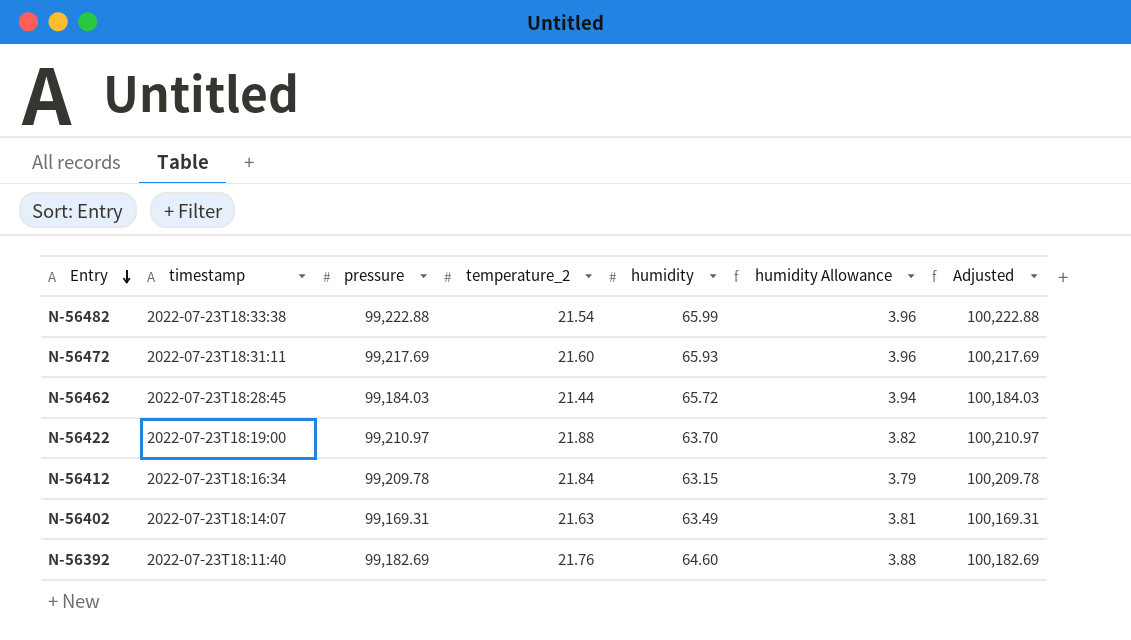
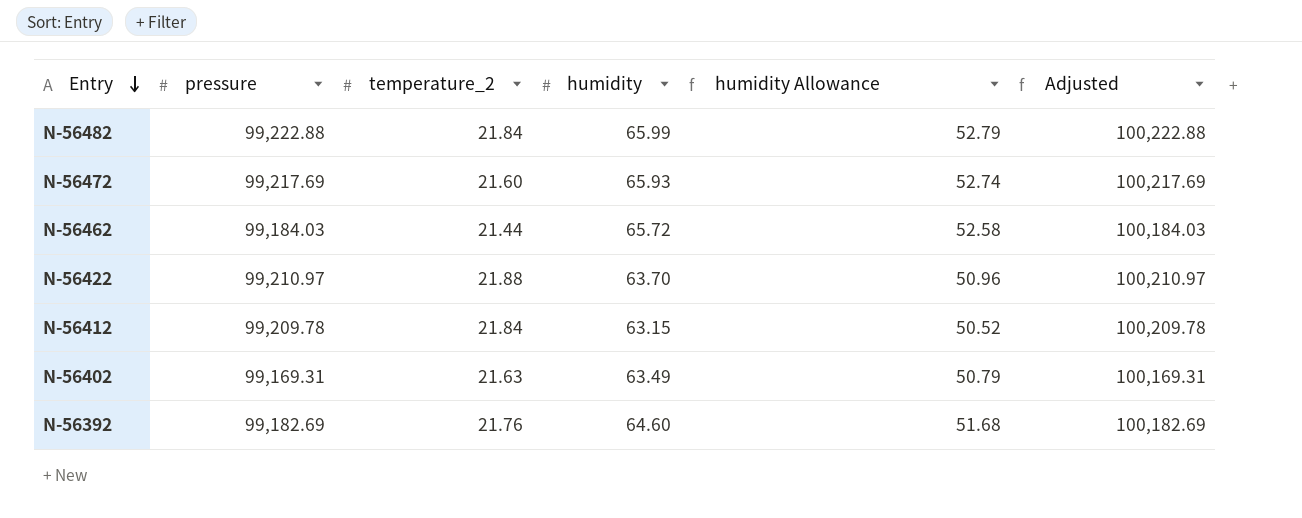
column timestamp | position: 2 -> none
column humidity Allowance | formula: [humidity] * 0.06 -> [humidity] * 0.8
N-56482 | temperature_2: 21.54 -> 21.84

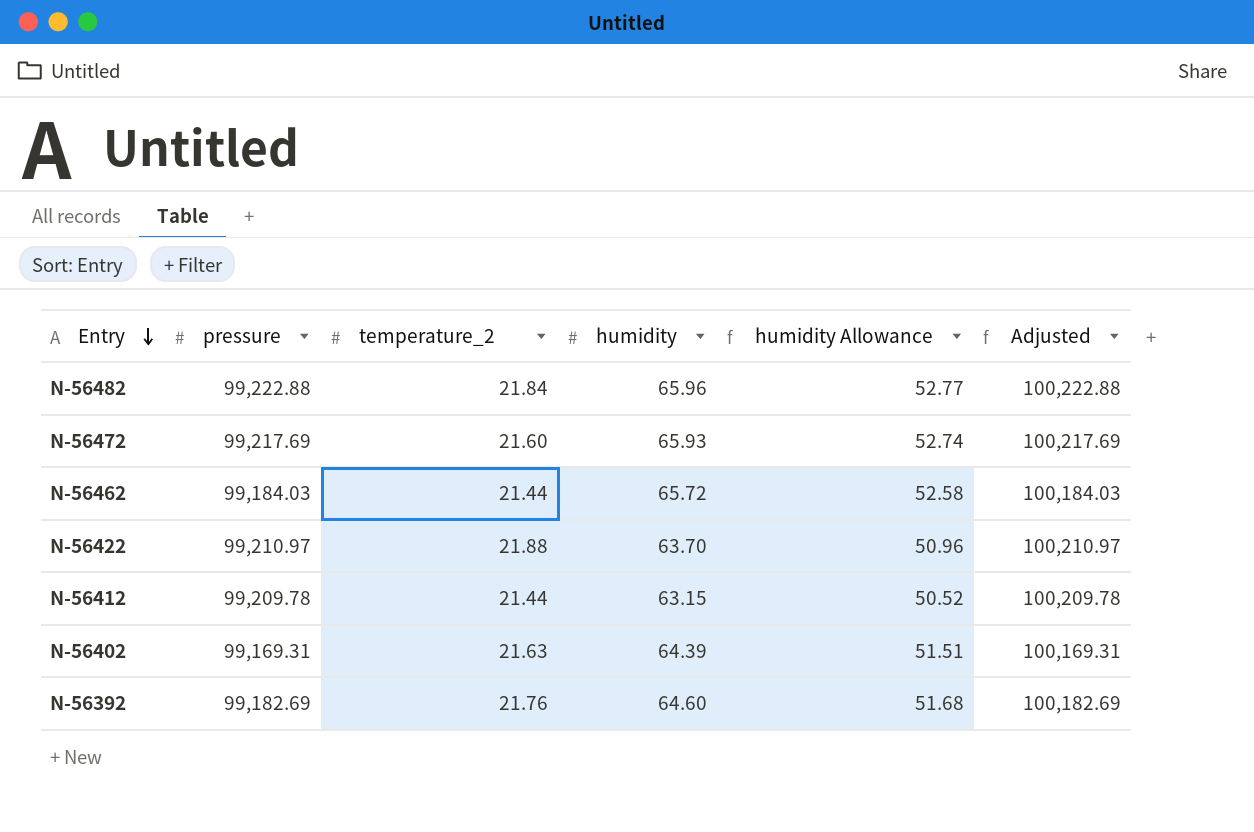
N-56482 | humidity: 65.99 -> 65.96
N-56482 | humidity Allowance: 52.79 -> 52.77
N-56412 | temperature_2: 21.84 -> 21.44
N-56402 | humidity: 63.49 -> 64.39
N-56402 | humidity Allowance: 50.79 -> 51.51

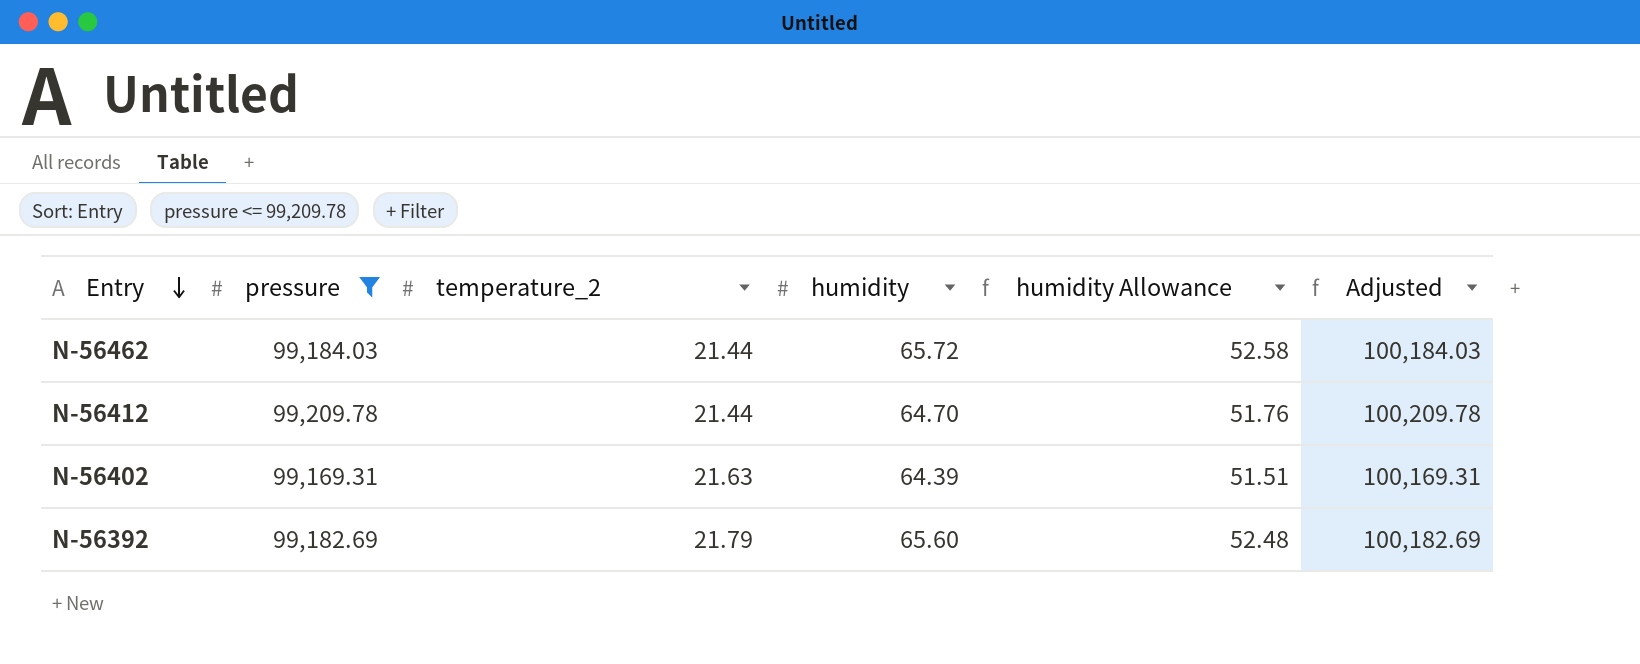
filter: none -> pressure <= 99,209.78
N-56412 | humidity: 63.15 -> 64.70
N-56412 | humidity Allowance: 50.52 -> 51.76
N-56392 | temperature_2: 21.76 -> 21.79
N-56392 | humidity: 64.60 -> 65.60
N-56392 | humidity Allowance: 51.68 -> 52.48

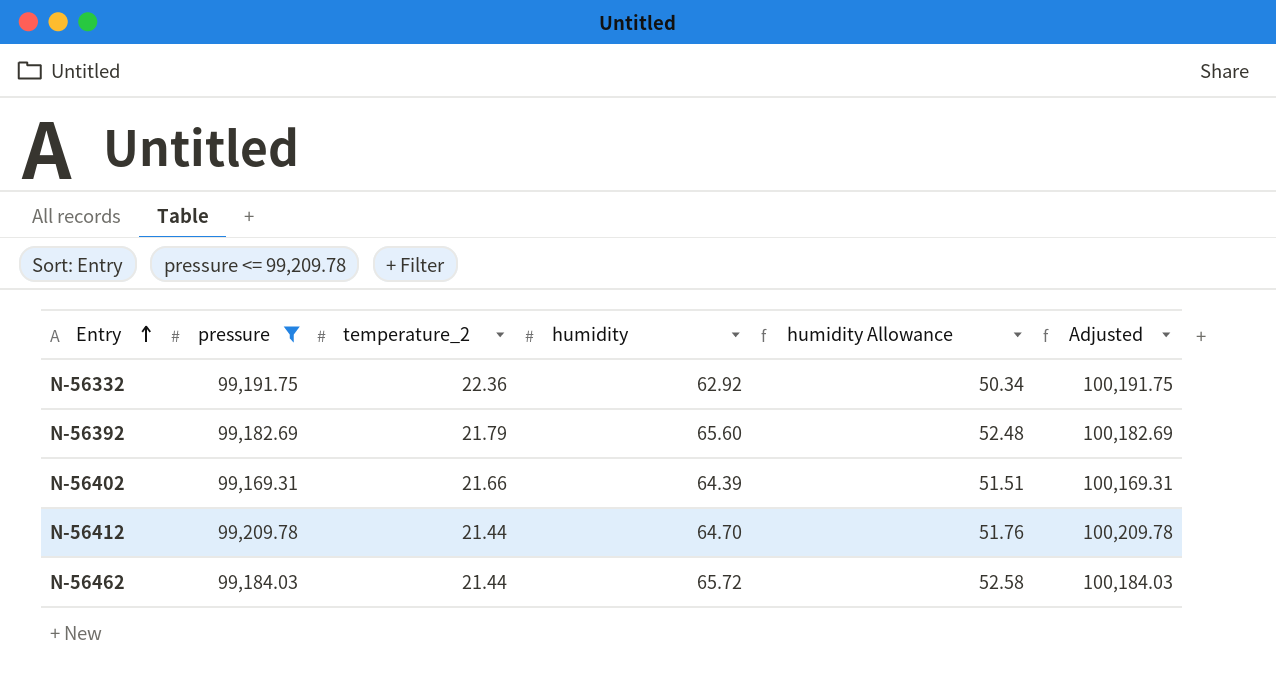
row order: Entry descending -> Entry ascending
row N-56332: none -> 99,191.75 | 22.36 | 62.92 | 50.34 | 100,191.75
N-56402 | temperature_2: 21.63 -> 21.66

